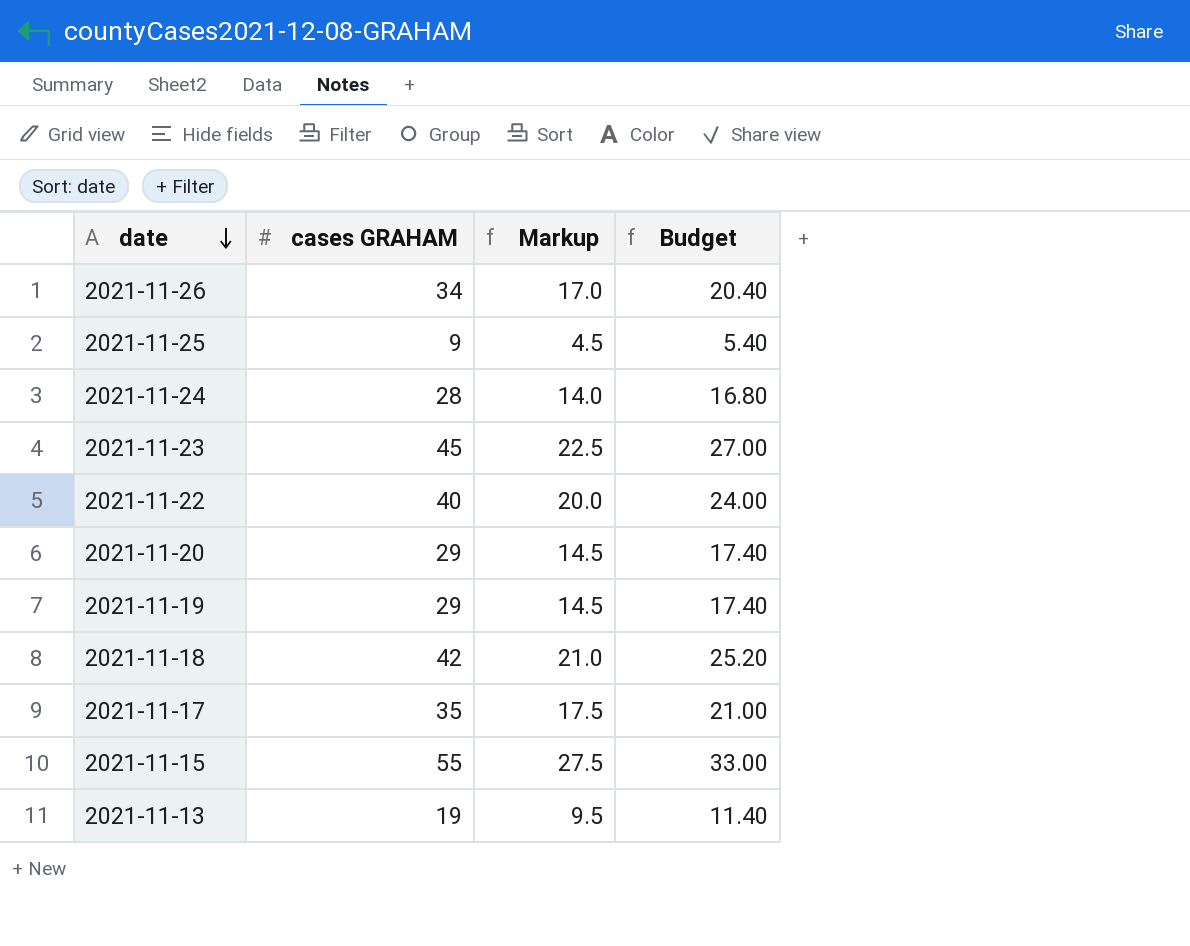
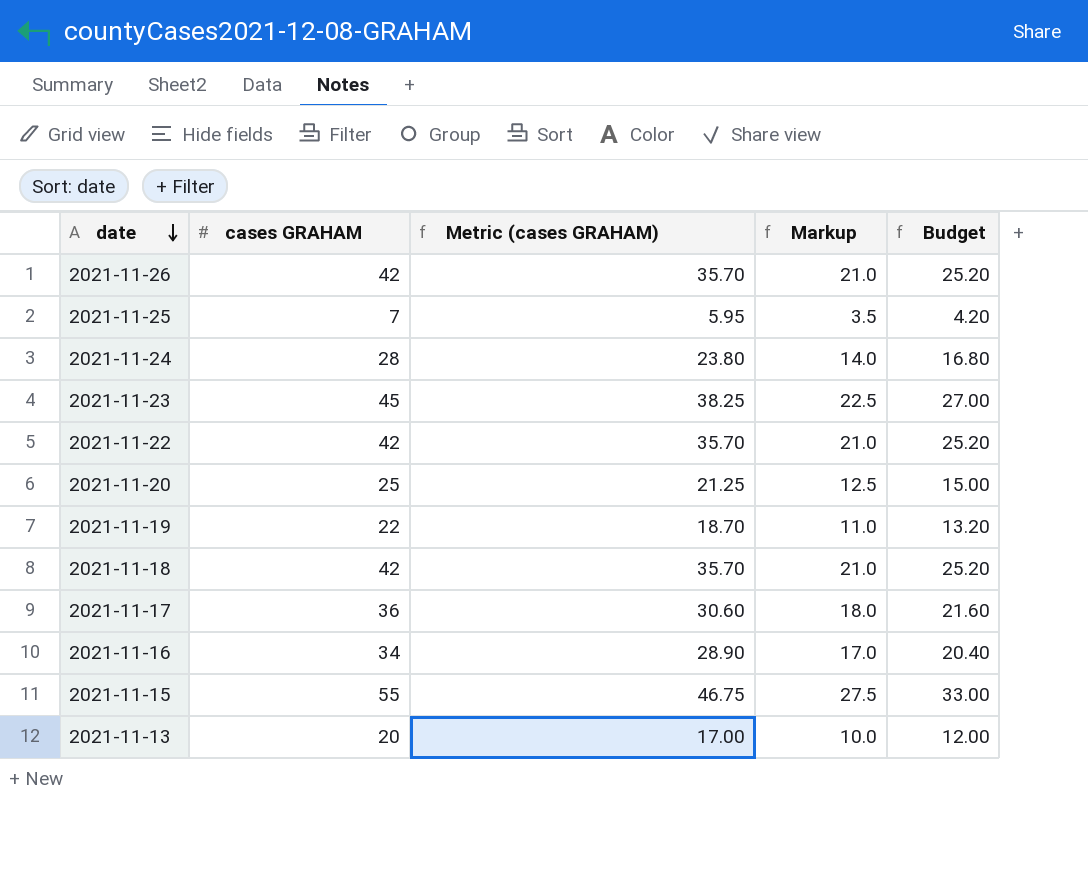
column Metric (cases GRAHAM) | formula: none -> [cases GRAHAM] * 0.85
2021-11-26 | cases GRAHAM: 34 -> 42
2021-11-26 | Markup: 17.0 -> 21.0
2021-11-26 | Budget: 20.40 -> 25.20
2021-11-25 | cases GRAHAM: 9 -> 7
2021-11-25 | Markup: 4.5 -> 3.5
2021-11-25 | Budget: 5.40 -> 4.20
2021-11-22 | cases GRAHAM: 40 -> 42
2021-11-22 | Markup: 20.0 -> 21.0
2021-11-22 | Budget: 24.00 -> 25.20
2021-11-20 | cases GRAHAM: 29 -> 25
2021-11-20 | Markup: 14.5 -> 12.5
2021-11-20 | Budget: 17.40 -> 15.00
2021-11-19 | cases GRAHAM: 29 -> 22
2021-11-19 | Markup: 14.5 -> 11.0
2021-11-19 | Budget: 17.40 -> 13.20
2021-11-17 | cases GRAHAM: 35 -> 36
2021-11-17 | Markup: 17.5 -> 18.0
2021-11-17 | Budget: 21.00 -> 21.60
row 2021-11-16: none -> 34 | 28.90 | 17.0 | 20.40
2021-11-13 | cases GRAHAM: 19 -> 20
2021-11-13 | Markup: 9.5 -> 10.0
2021-11-13 | Budget: 11.40 -> 12.00

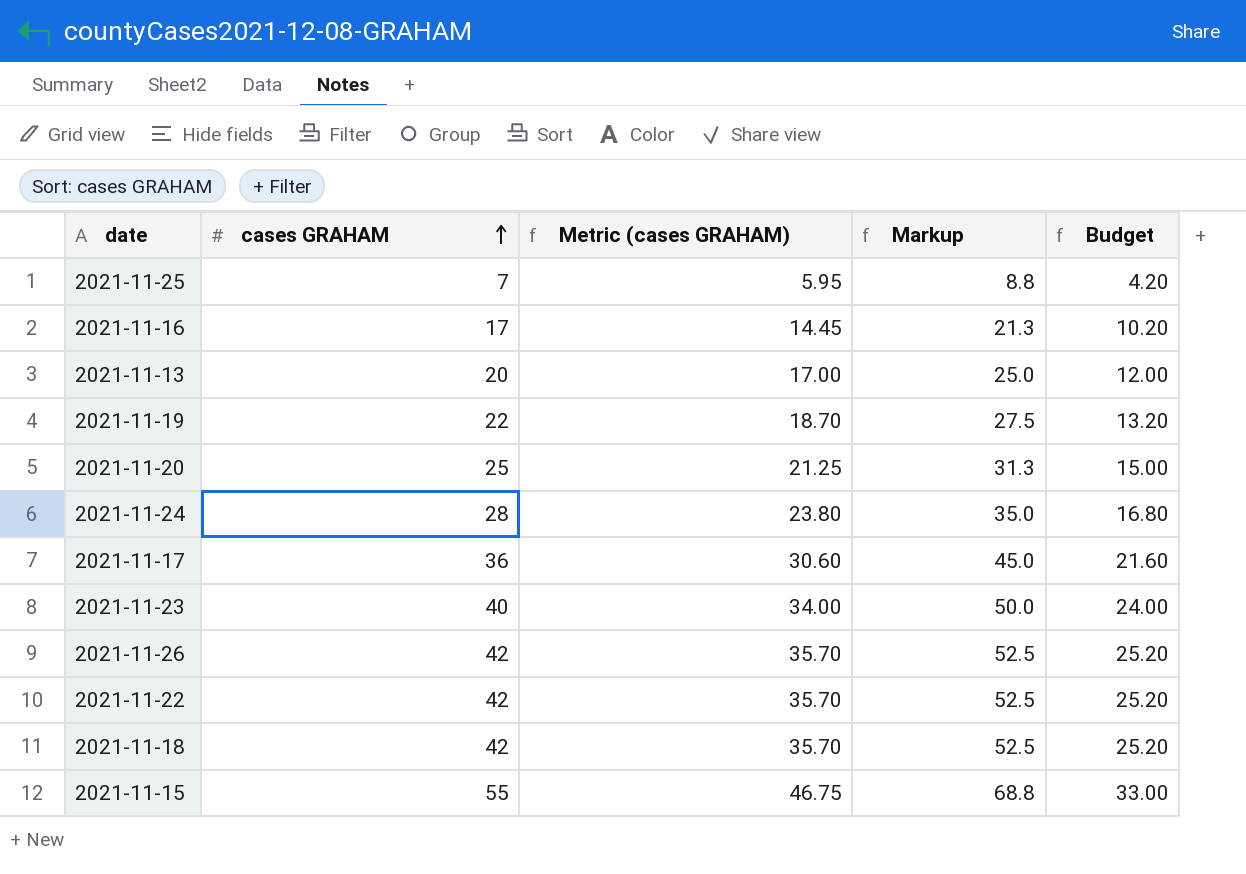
row order: date descending -> cases GRAHAM ascending
column Markup | formula: [cases GRAHAM] * 0.5 -> [cases GRAHAM] * 1.25
2021-11-16 | cases GRAHAM: 34 -> 17
2021-11-16 | Metric (cases GRAHAM): 28.90 -> 14.45
2021-11-16 | Budget: 20.40 -> 10.20
2021-11-23 | cases GRAHAM: 45 -> 40
2021-11-23 | Metric (cases GRAHAM): 38.25 -> 34.00
2021-11-23 | Budget: 27.00 -> 24.00

